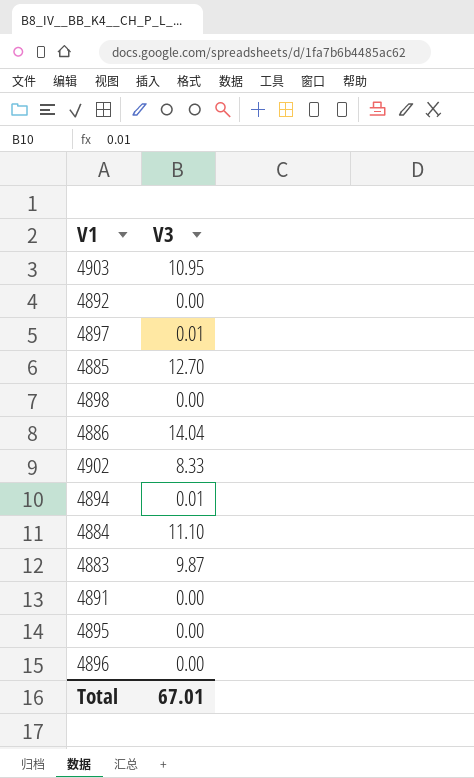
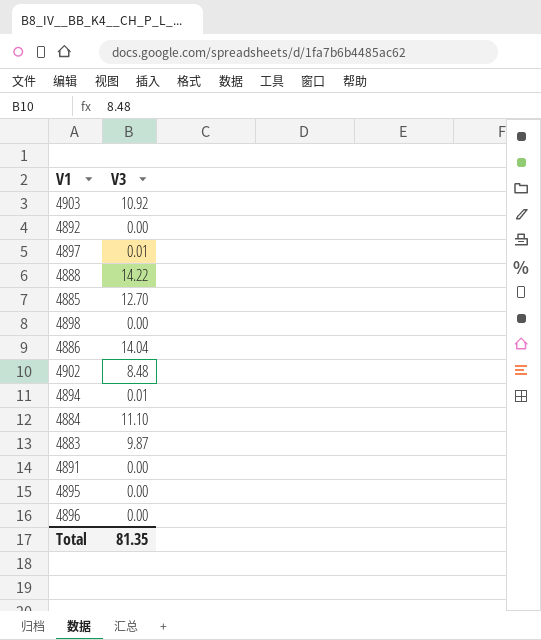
4903 | V3: 10.95 -> 10.92
row 4888: none -> 14.22
4902 | V3: 8.33 -> 8.48
Total | V3: 67.01 -> 81.35

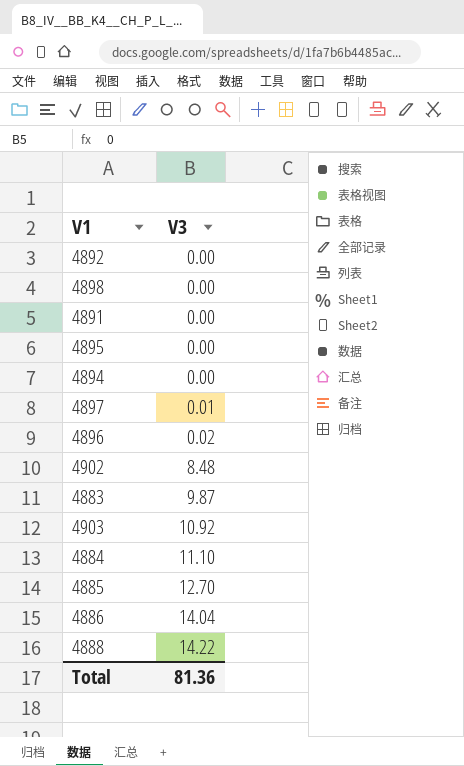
row order: none -> V3 ascending
4894 | V3: 0.01 -> 0.00
4896 | V3: 0.00 -> 0.02
Total | V3: 81.35 -> 81.36

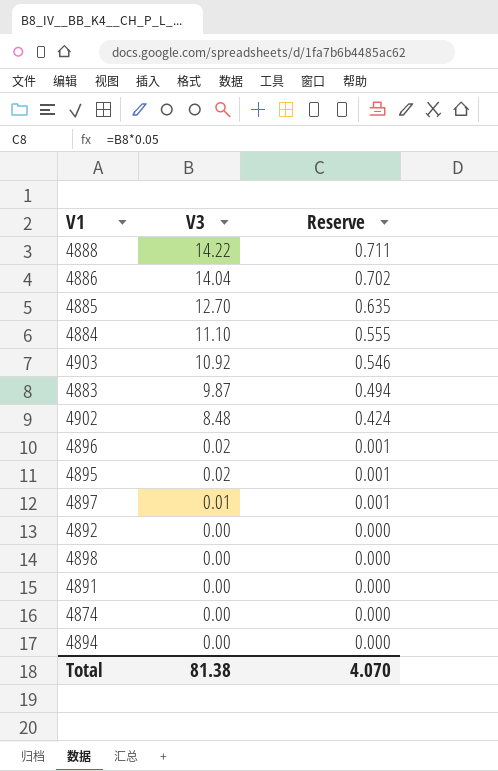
row order: V3 ascending -> V3 descending
column Reserve | formula: none -> [V3] * 0.05
4895 | V3: 0.00 -> 0.02
row 4874: none -> 0.00 | 0.000
Total | V3: 81.36 -> 81.38

